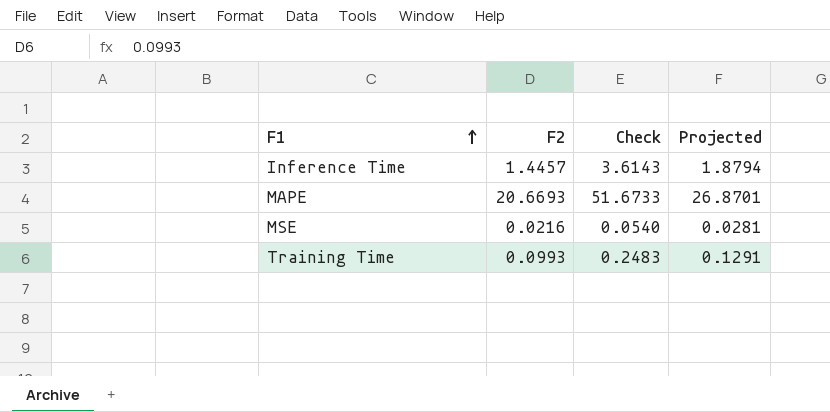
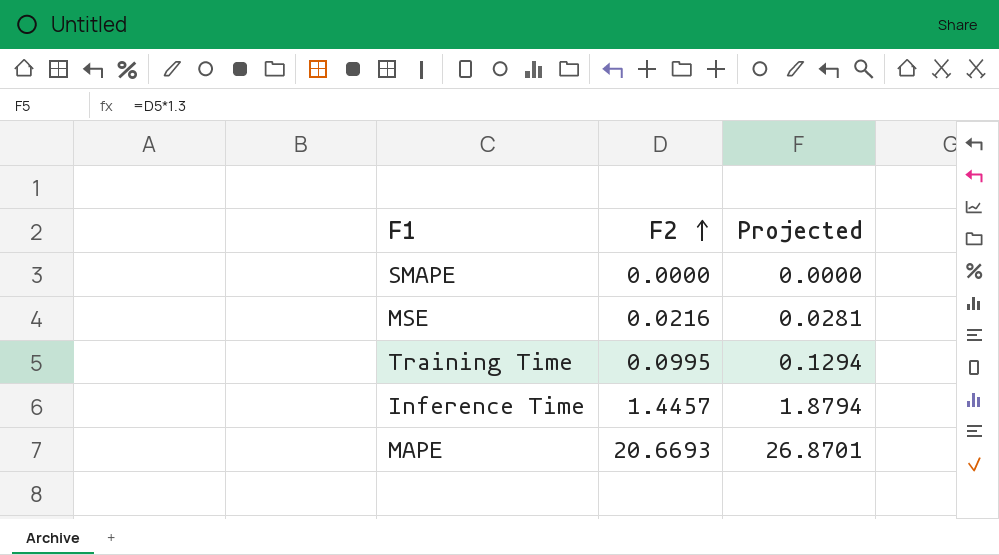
row order: F1 ascending -> F2 ascending
column Check | formula: [F2] * 2.5 -> none
row SMAPE: none -> 0.0000 | 0.0000
Training Time | F2: 0.0993 -> 0.0995
Training Time | Projected: 0.1291 -> 0.1294

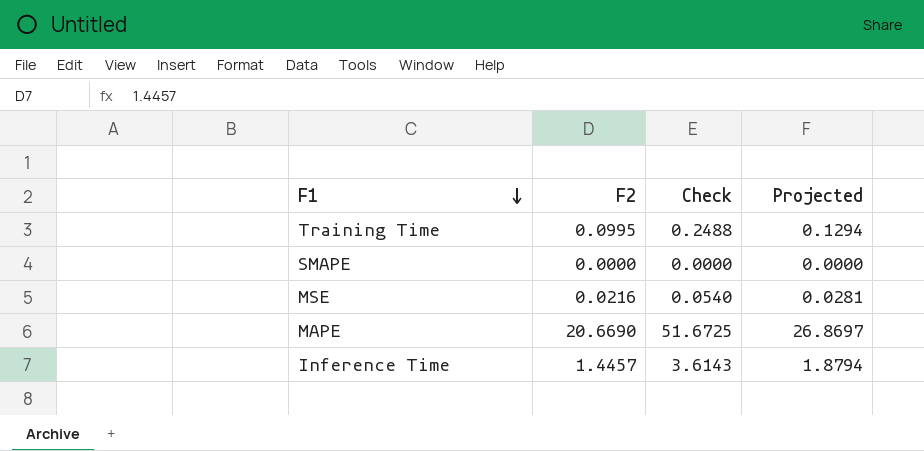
row order: F2 ascending -> F1 descending
column Check | formula: none -> [F2] * 2.5
MAPE | F2: 20.6693 -> 20.6690
MAPE | Projected: 26.8701 -> 26.8697

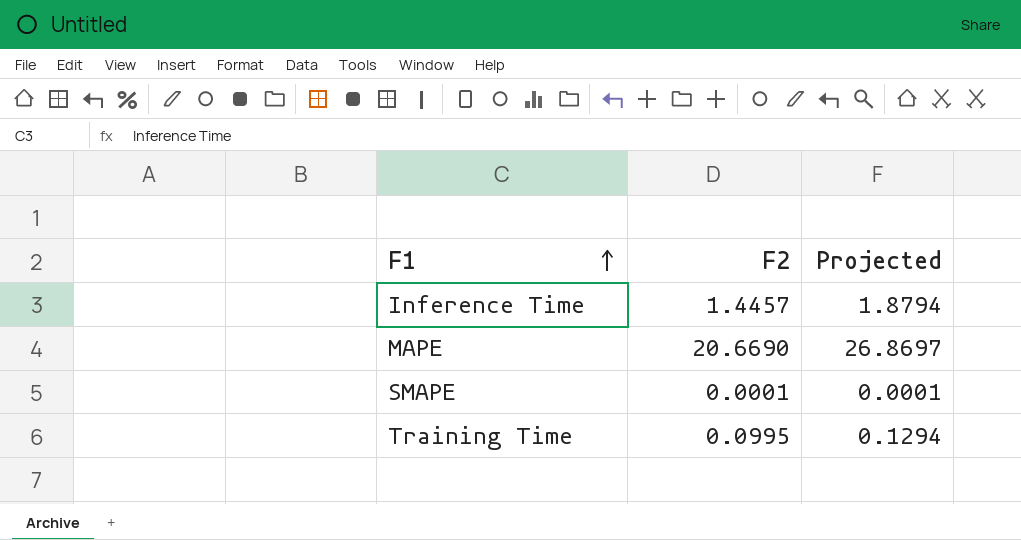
row order: F1 descending -> F1 ascending
column Check | formula: [F2] * 2.5 -> none
row MSE: 0.0216 | 0.0540 | 0.0281 -> none
SMAPE | F2: 0.0000 -> 0.0001
SMAPE | Projected: 0.0000 -> 0.0001

